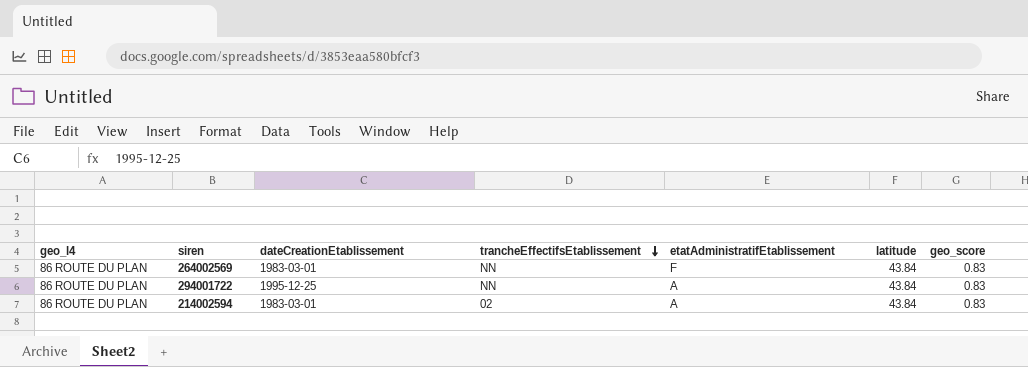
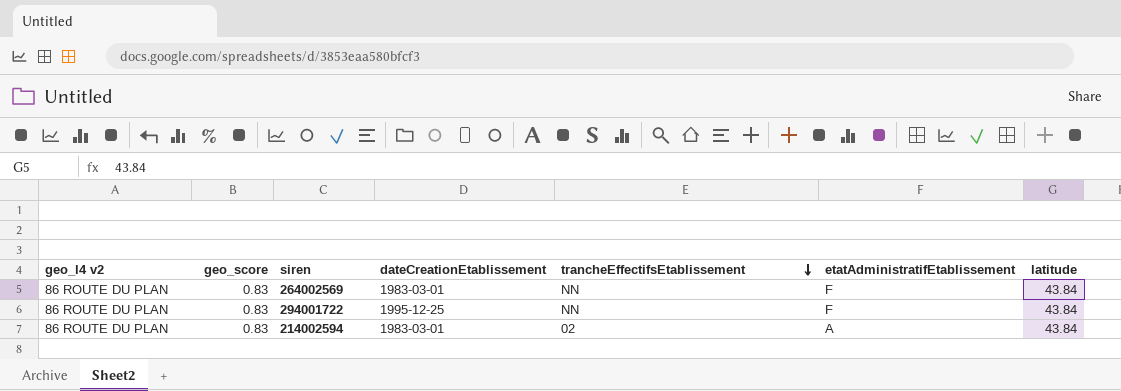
column name: geo_l4 -> geo_l4 v2
column geo_score | position: 7 -> 2
294001722 | etatAdministratifEtablissement: A -> F

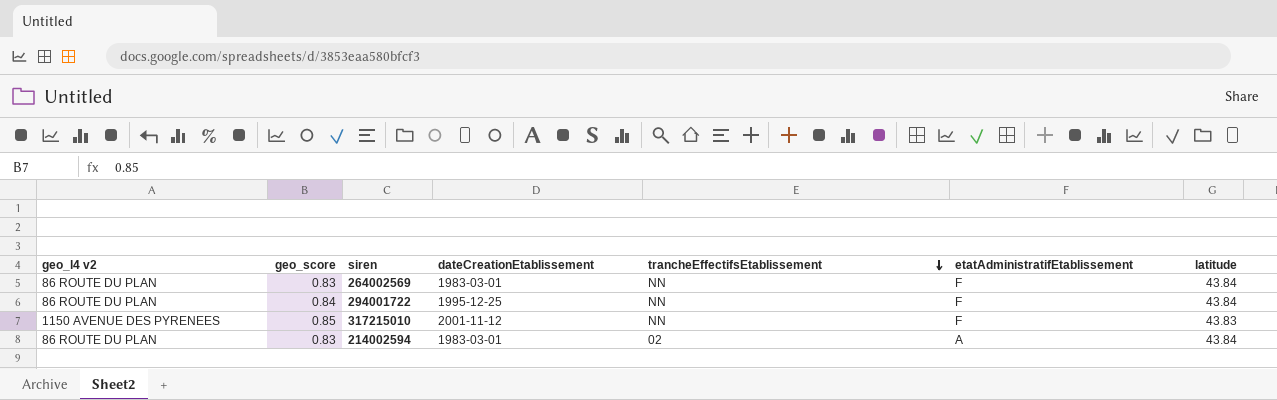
294001722 | geo_score: 0.83 -> 0.84
row 317215010: none -> 1150 AVENUE DES PYRENEES | 0.85 | 2001-11-12 | NN | F | 43.83

